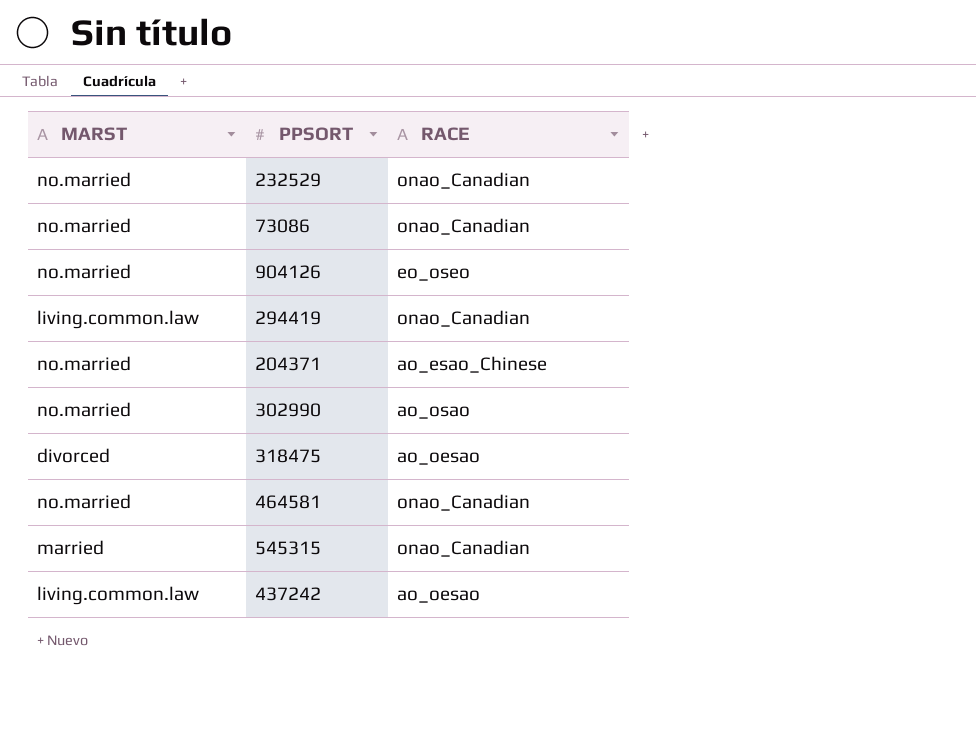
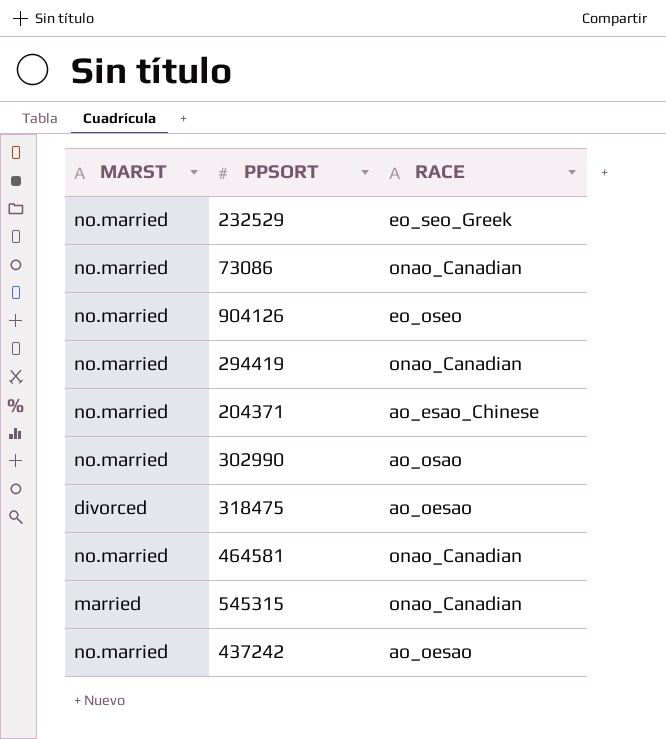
232529 | RACE: onao_Canadian -> eo_seo_Greek
294419 | MARST: living.common.law -> no.married
437242 | MARST: living.common.law -> no.married

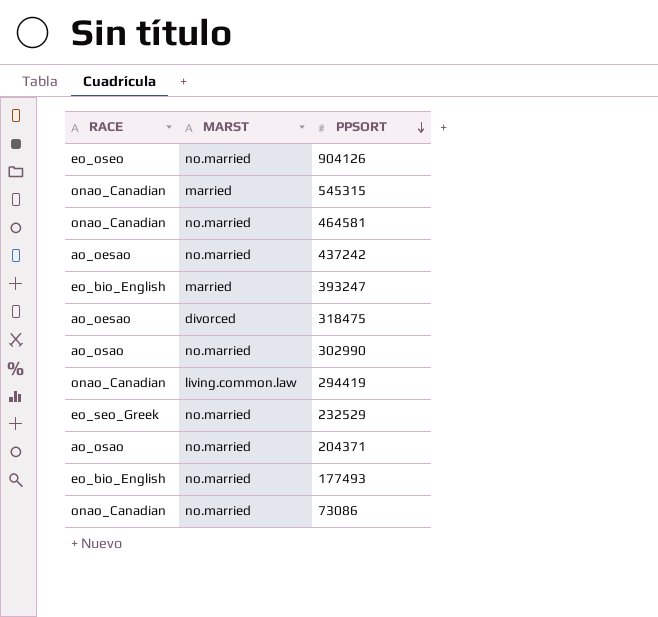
row order: none -> PPSORT descending
column RACE | position: 3 -> 1
row 393247: none -> eo_bio_English | married
294419 | MARST: no.married -> living.common.law
204371 | RACE: ao_esao_Chinese -> ao_osao
row 177493: none -> eo_bio_English | no.married

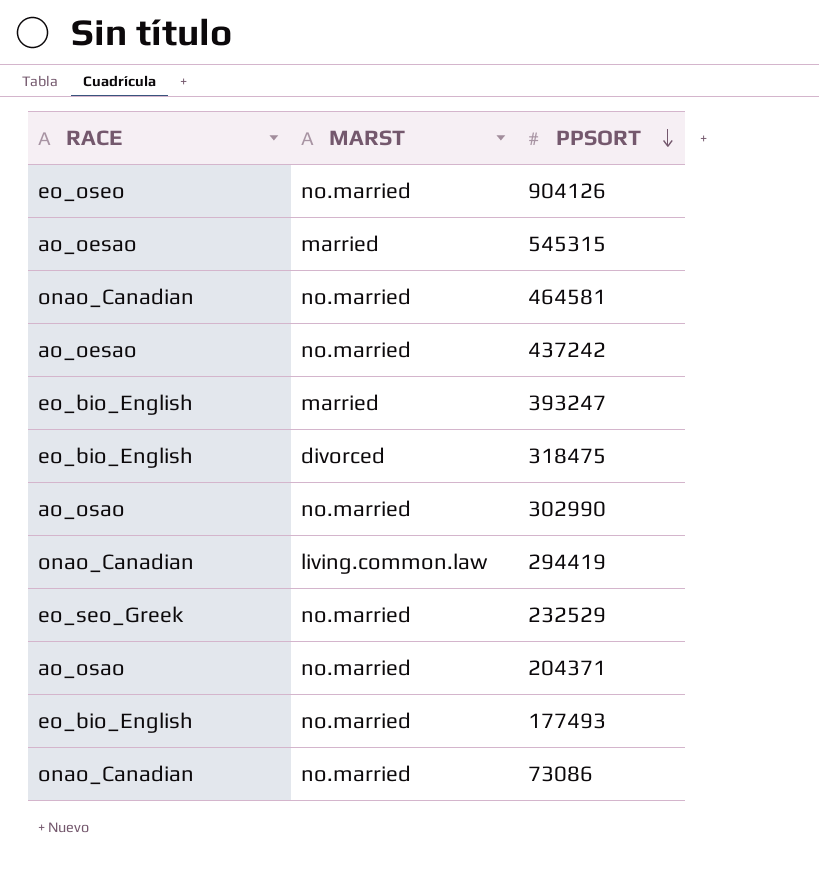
545315 | RACE: onao_Canadian -> ao_oesao
318475 | RACE: ao_oesao -> eo_bio_English

